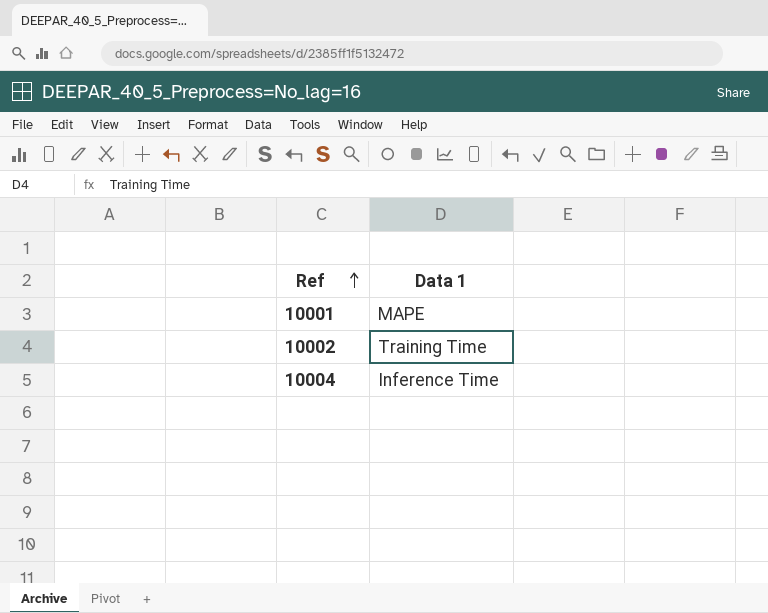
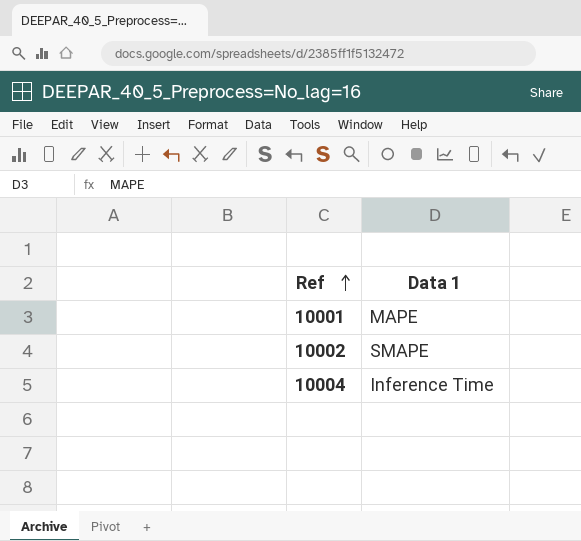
10002 | Data 1: Training Time -> SMAPE

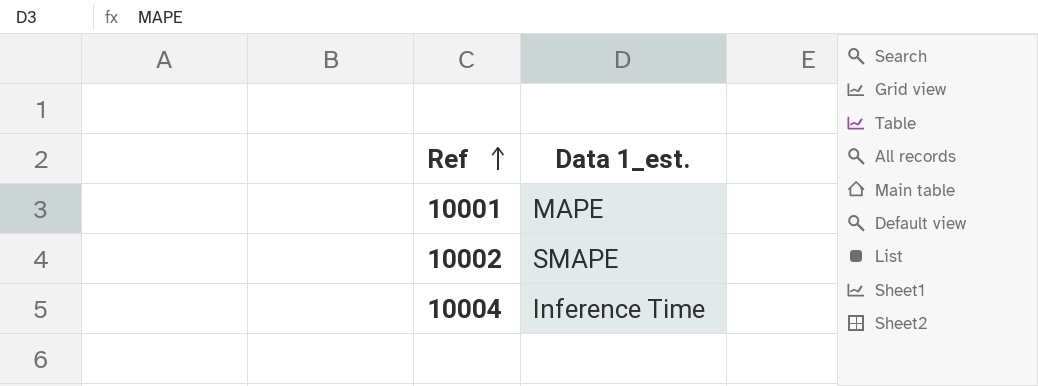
column name: Data 1 -> Data 1_est.

